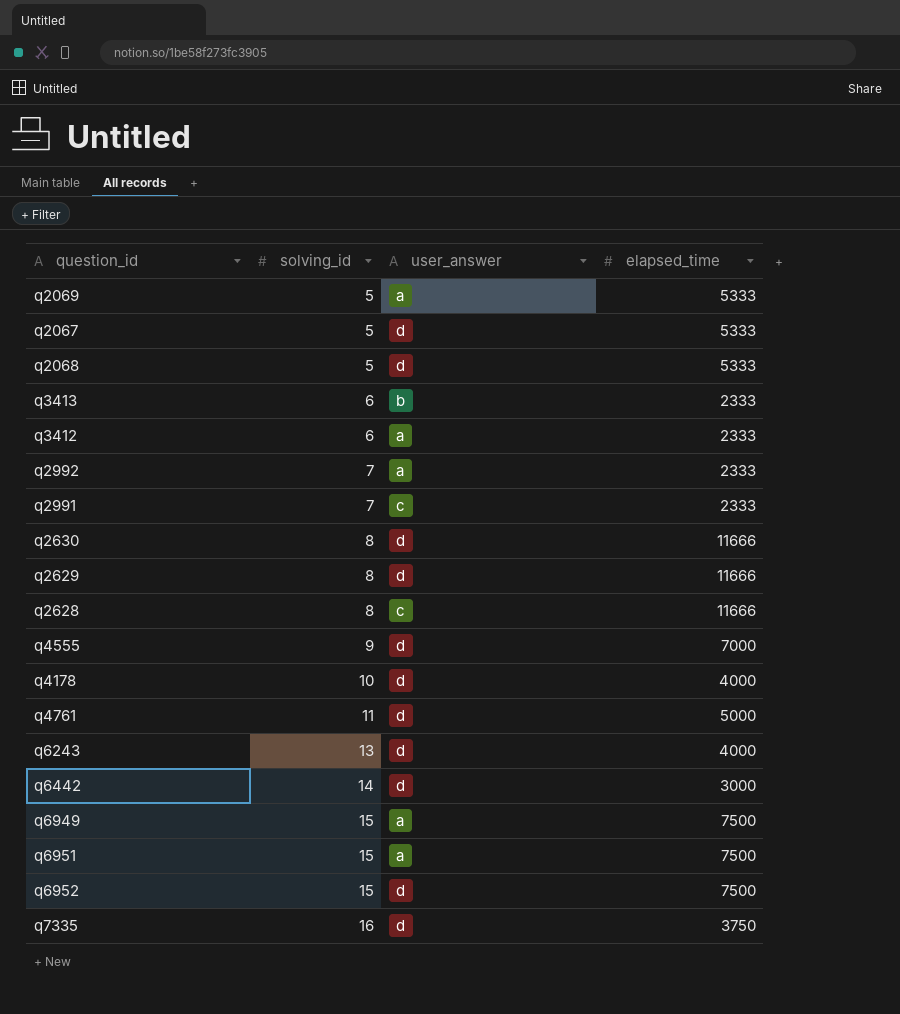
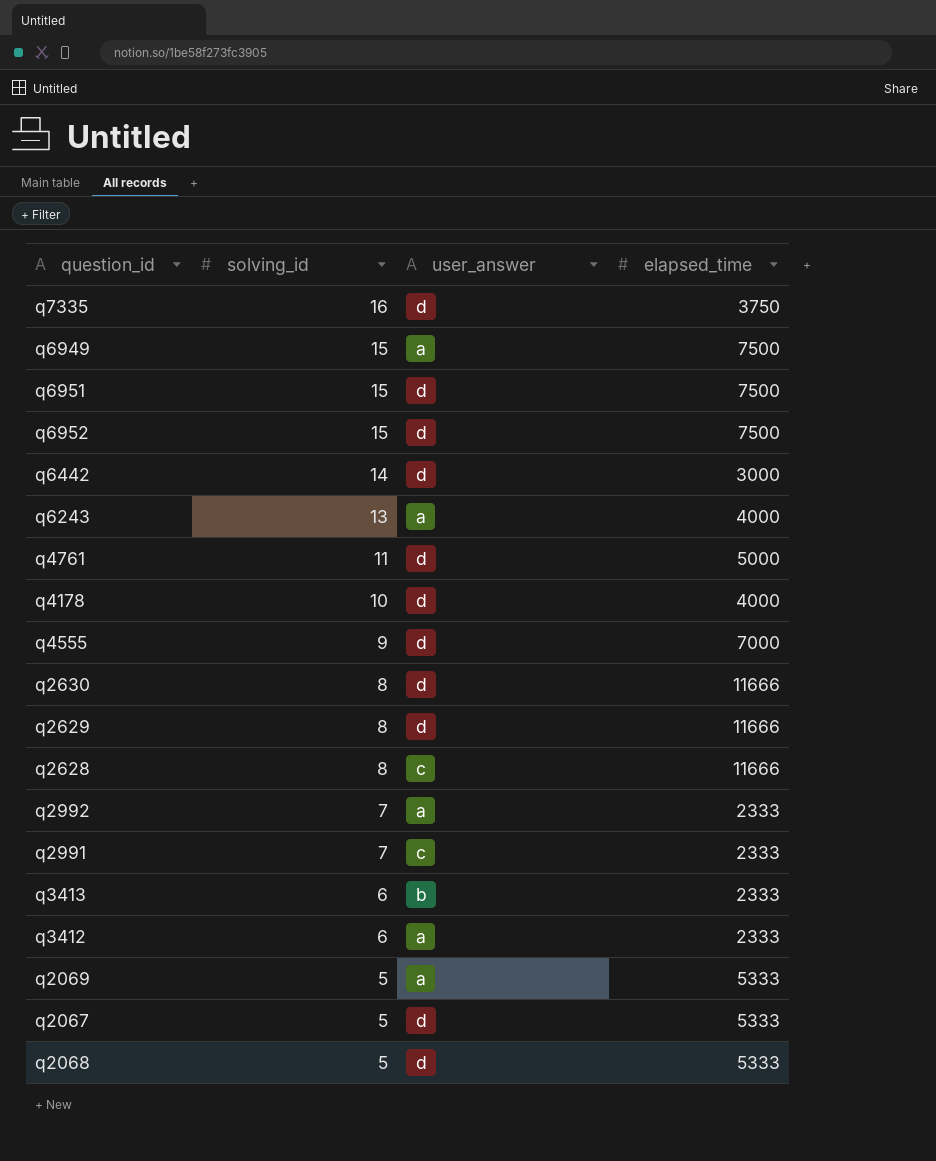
row order: solving_id ascending -> solving_id descending
q6951 | user_answer: a -> d
q6243 | user_answer: d -> a

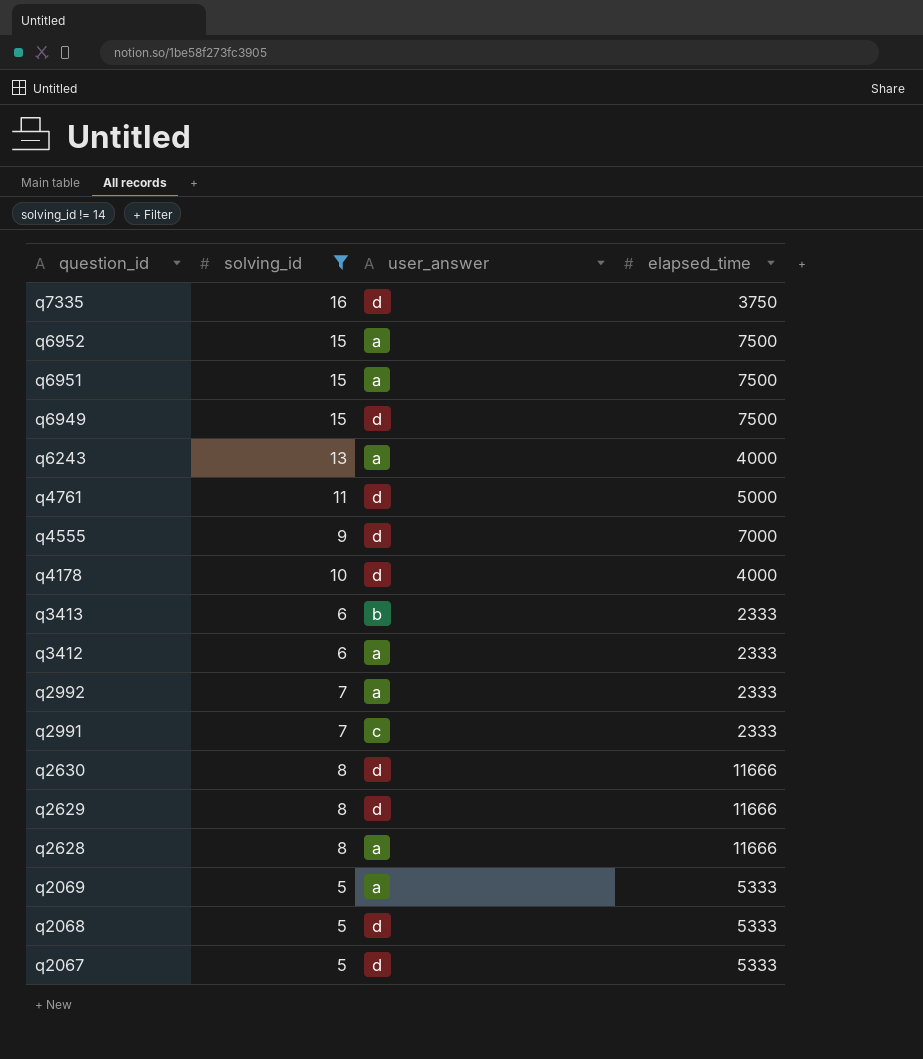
filter: none -> solving_id != 14
row order: solving_id descending -> question_id descending
q6952 | user_answer: d -> a
q6951 | user_answer: d -> a
q6949 | user_answer: a -> d
q2628 | user_answer: c -> a

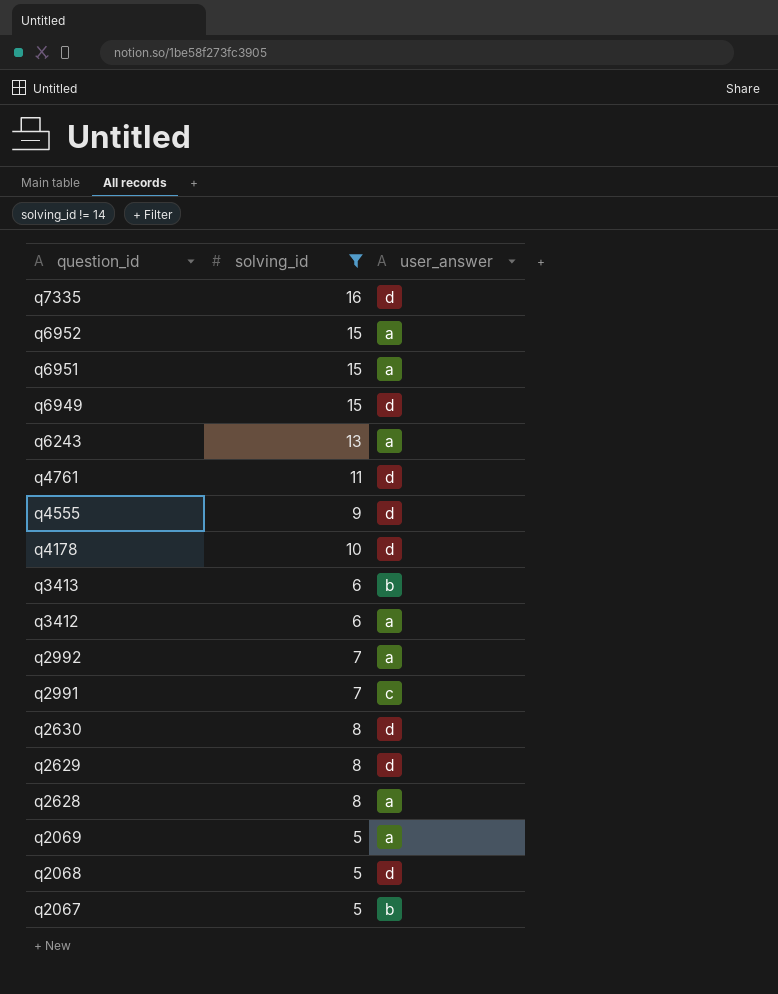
column elapsed_time | position: 4 -> none
q2067 | user_answer: d -> b

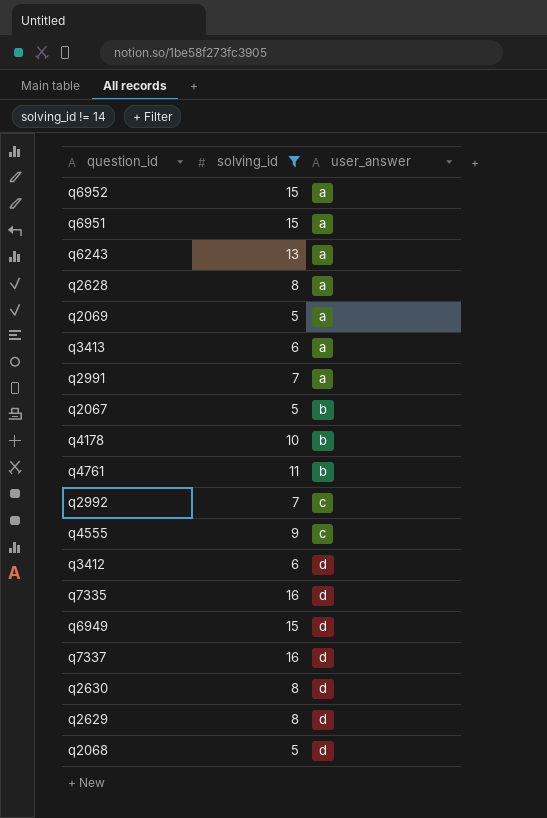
row order: question_id descending -> user_answer ascending
q3413 | user_answer: b -> a
q2991 | user_answer: c -> a
q4178 | user_answer: d -> b
q4761 | user_answer: d -> b
q2992 | user_answer: a -> c
q4555 | user_answer: d -> c
q3412 | user_answer: a -> d
row q7337: none -> 16 | d

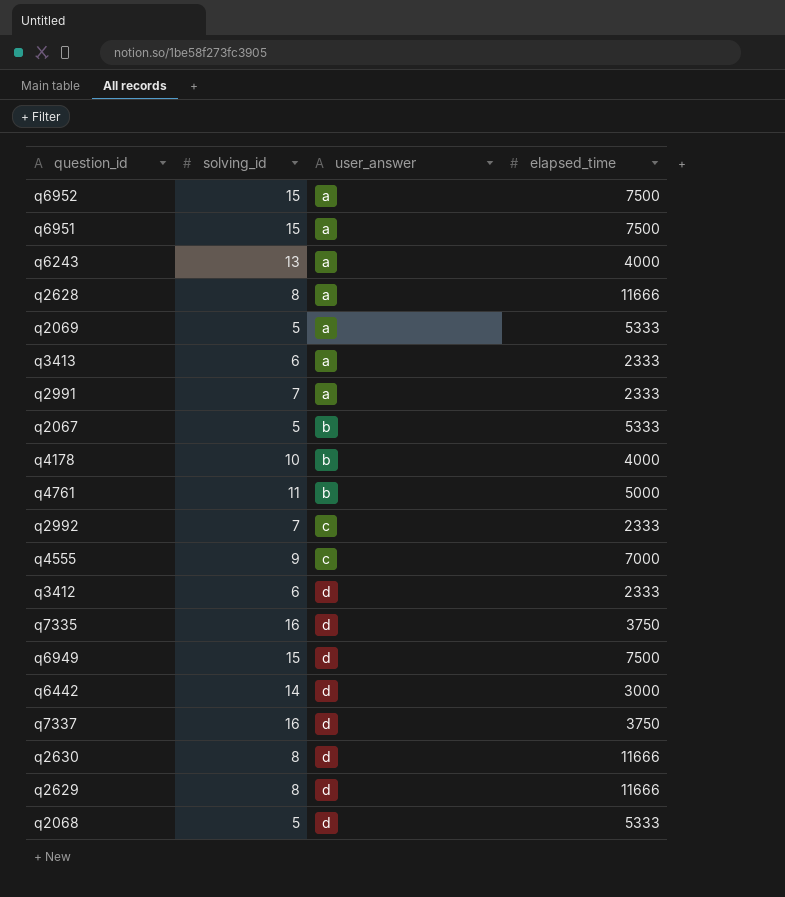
filter: solving_id != 14 -> none
column elapsed_time | position: none -> 4

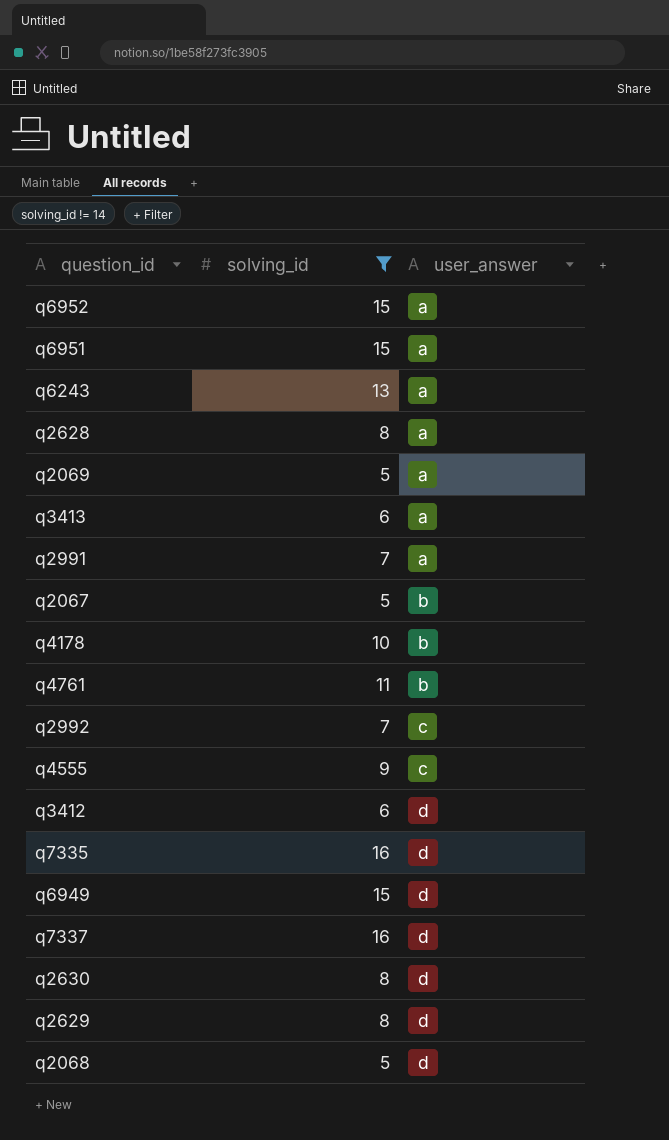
filter: none -> solving_id != 14
column elapsed_time | position: 4 -> none

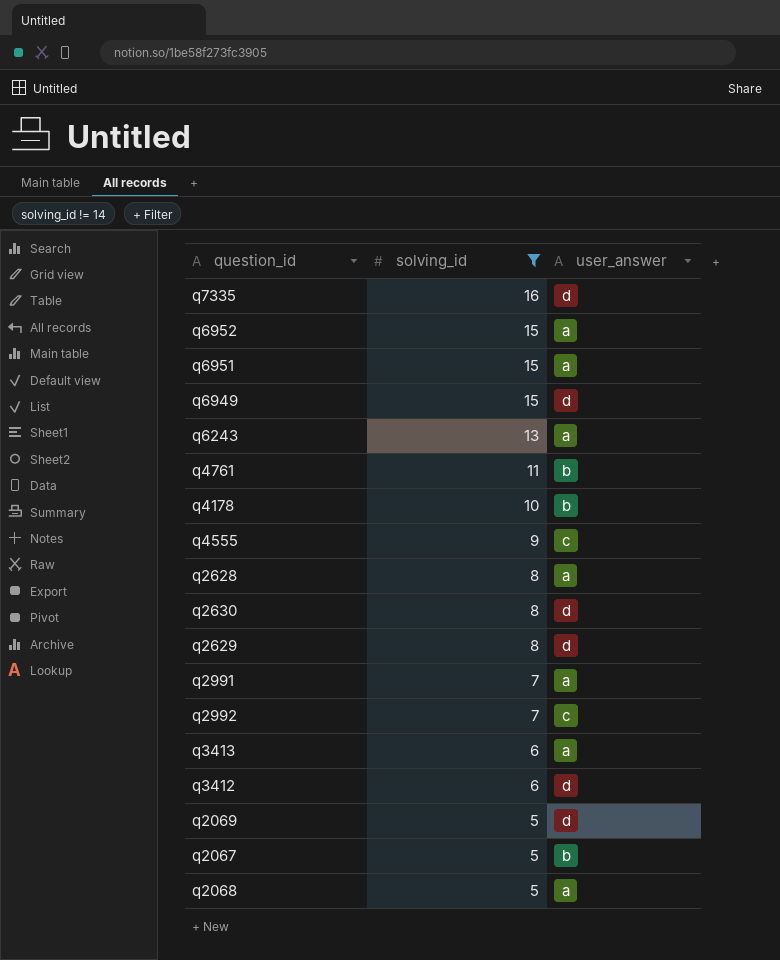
row order: user_answer ascending -> solving_id descending
row q7337: 16 | d -> none
q2069 | user_answer: a -> d
q2068 | user_answer: d -> a

